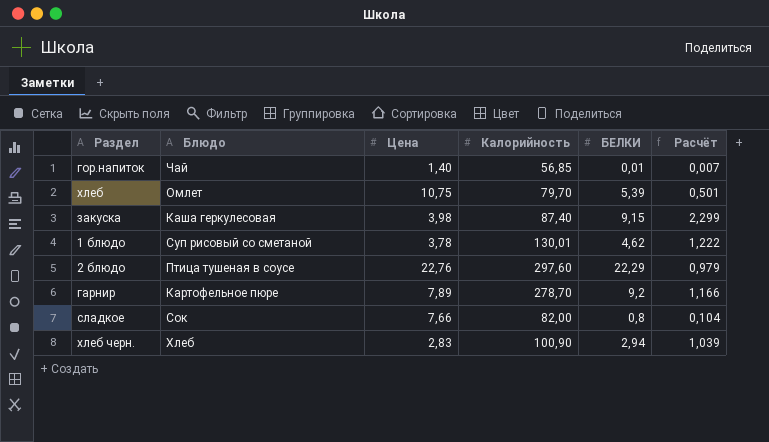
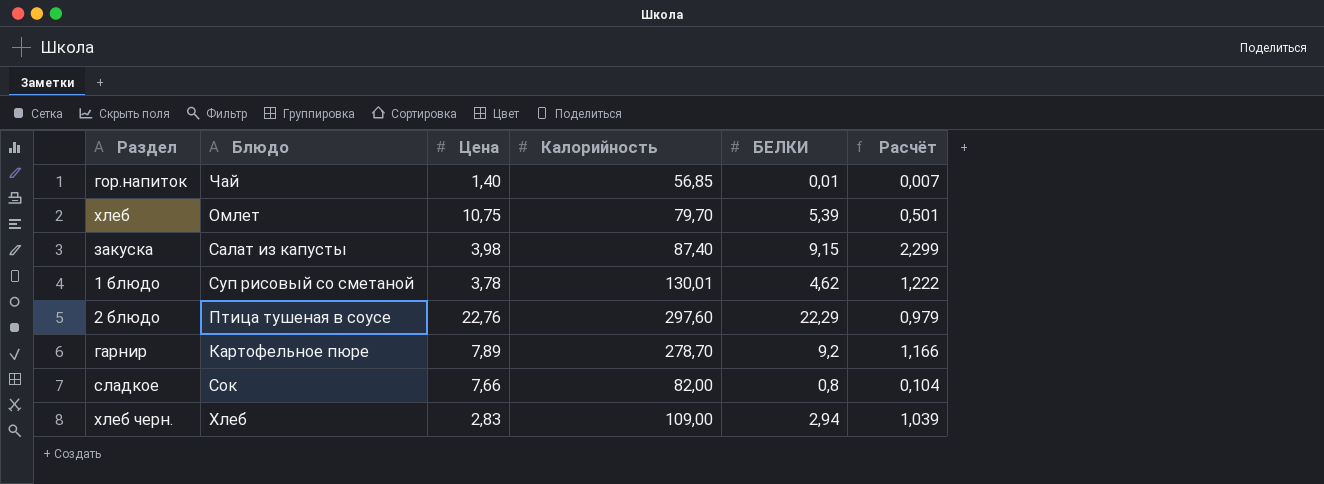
закуска | Блюдо: Каша геркулесовая -> Салат из капусты
хлеб черн. | Калорийность: 100,90 -> 109,00

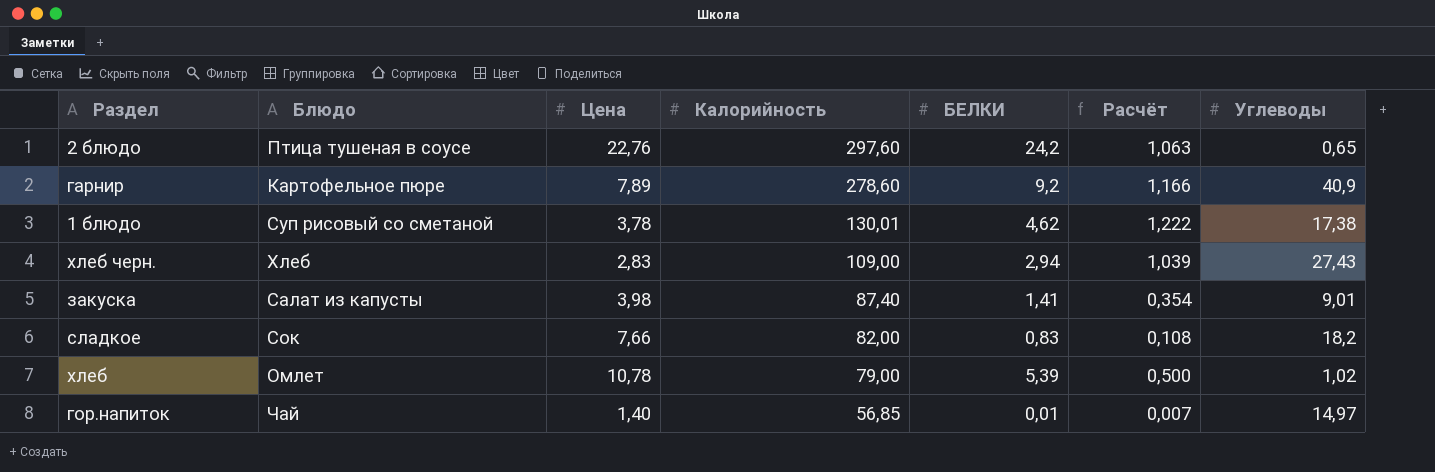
row order: none -> Калорийность descending
column Углеводы | position: none -> 7
2 блюдо | БЕЛКИ: 22,29 -> 24,2
2 блюдо | Расчёт: 0,979 -> 1,063
гарнир | Калорийность: 278,70 -> 278,60
закуска | БЕЛКИ: 9,15 -> 1,41
закуска | Расчёт: 2,299 -> 0,354
сладкое | БЕЛКИ: 0,8 -> 0,83
сладкое | Расчёт: 0,104 -> 0,108
хлеб | Цена: 10,75 -> 10,78
хлеб | Калорийность: 79,70 -> 79,00
хлеб | Расчёт: 0,501 -> 0,500

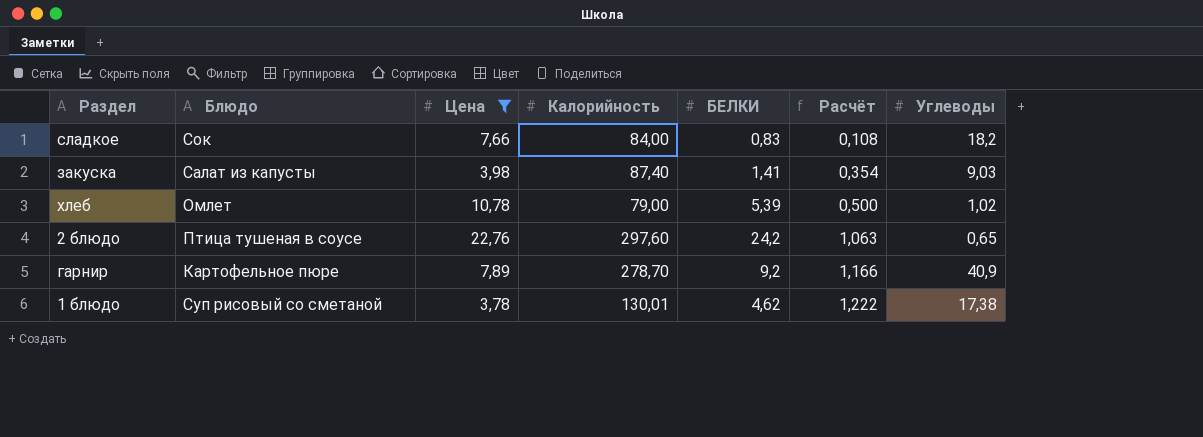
filter: none -> Цена >= 3,78
row order: Калорийность descending -> Расчёт ascending
сладкое | Калорийность: 82,00 -> 84,00
закуска | Углеводы: 9,01 -> 9,03
гарнир | Калорийность: 278,60 -> 278,70

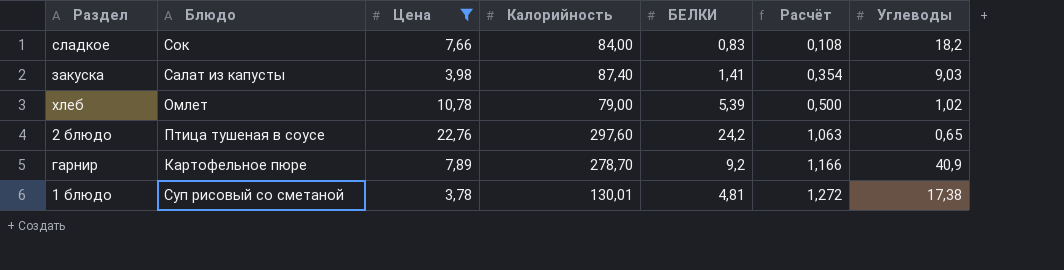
1 блюдо | БЕЛКИ: 4,62 -> 4,81
1 блюдо | Расчёт: 1,222 -> 1,272

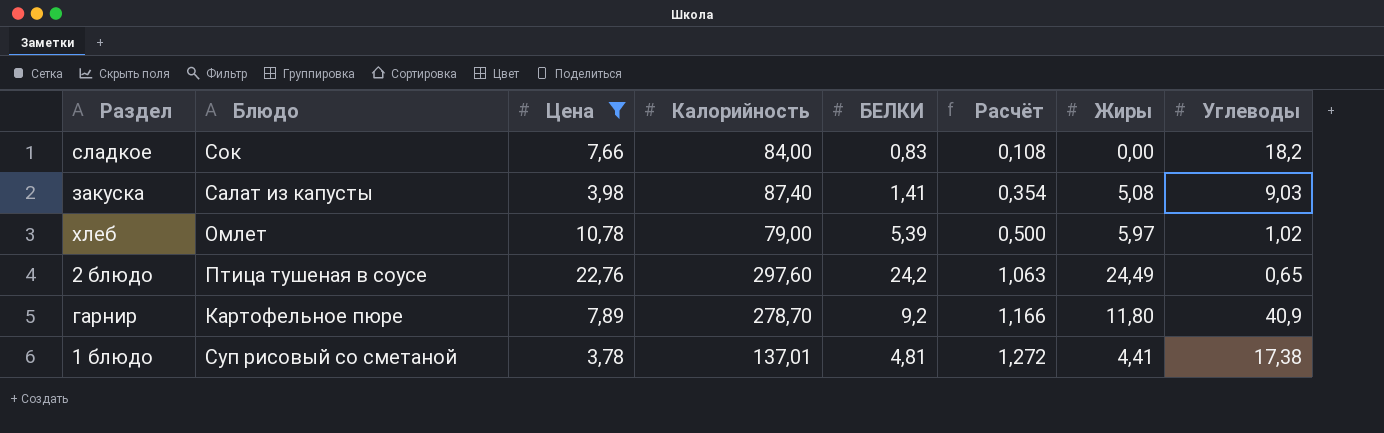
column Жиры | position: none -> 7
1 блюдо | Калорийность: 130,01 -> 137,01

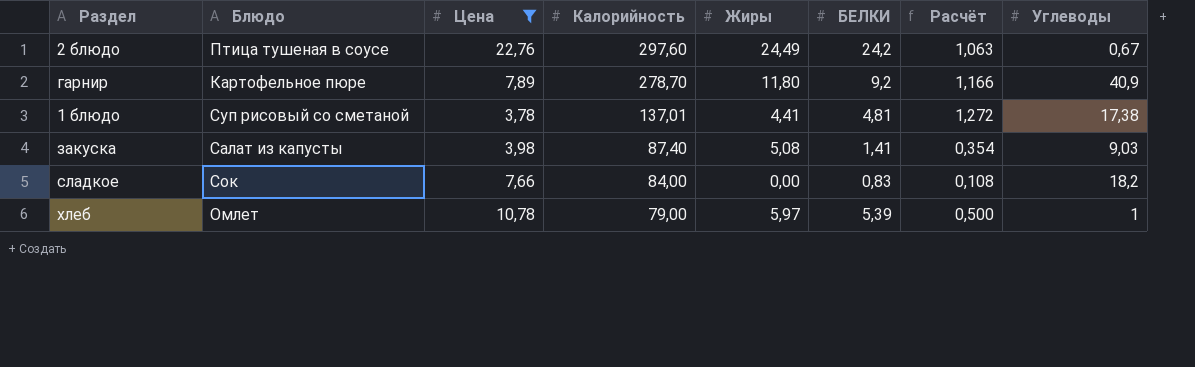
row order: Расчёт ascending -> Калорийность descending
column Жиры | position: 7 -> 5
2 блюдо | Углеводы: 0,65 -> 0,67
хлеб | Углеводы: 1,02 -> 1

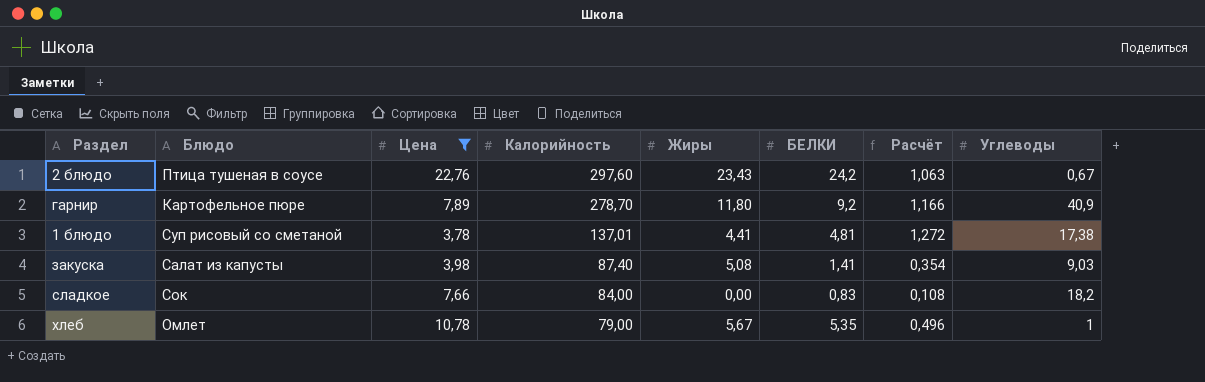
2 блюдо | Жиры: 24,49 -> 23,43
хлеб | Жиры: 5,97 -> 5,67
хлеб | БЕЛКИ: 5,39 -> 5,35
хлеб | Расчёт: 0,500 -> 0,496

